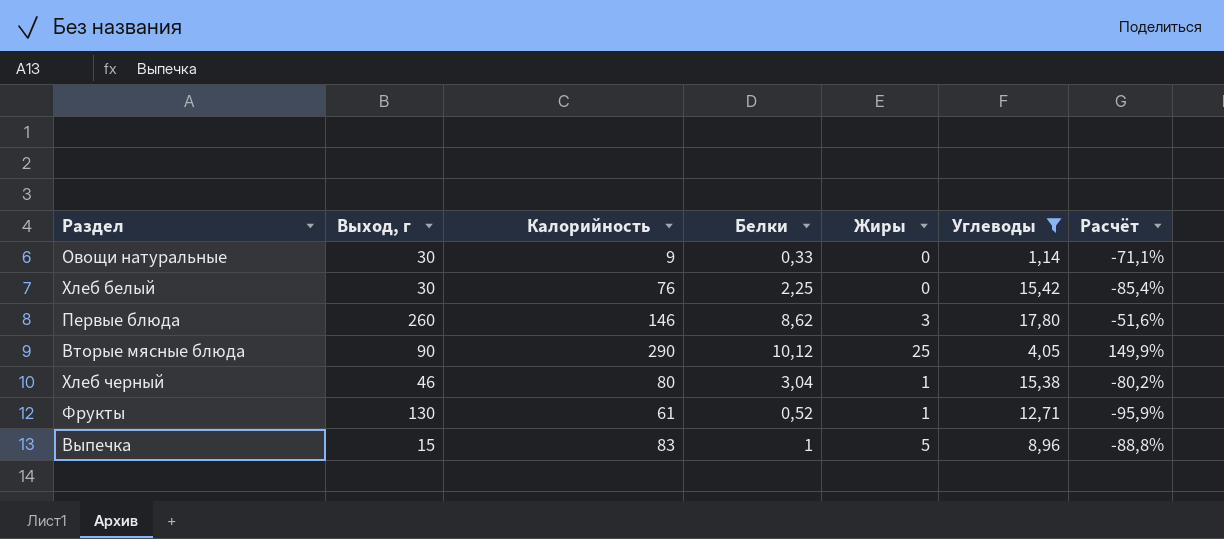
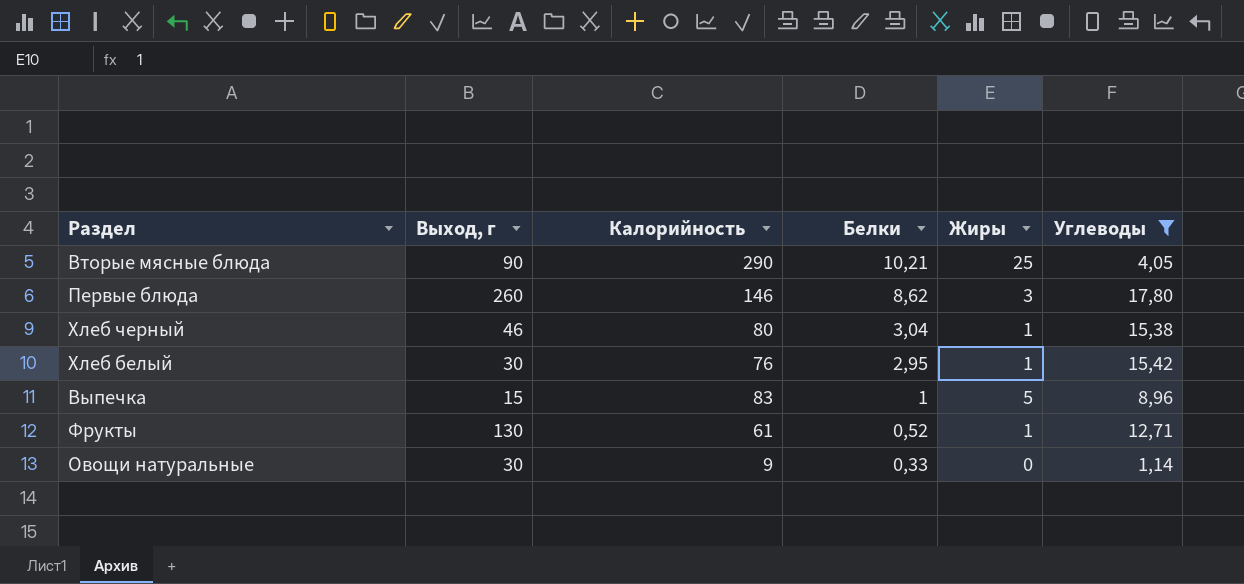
row order: none -> Белки descending
column Расчёт | formula: ([Белки] - [Углеводы]) / [Углеводы] -> none
Вторые мясные блюда | Белки: 10,12 -> 10,21
Хлеб белый | Белки: 2,25 -> 2,95
Хлеб белый | Жиры: 0 -> 1

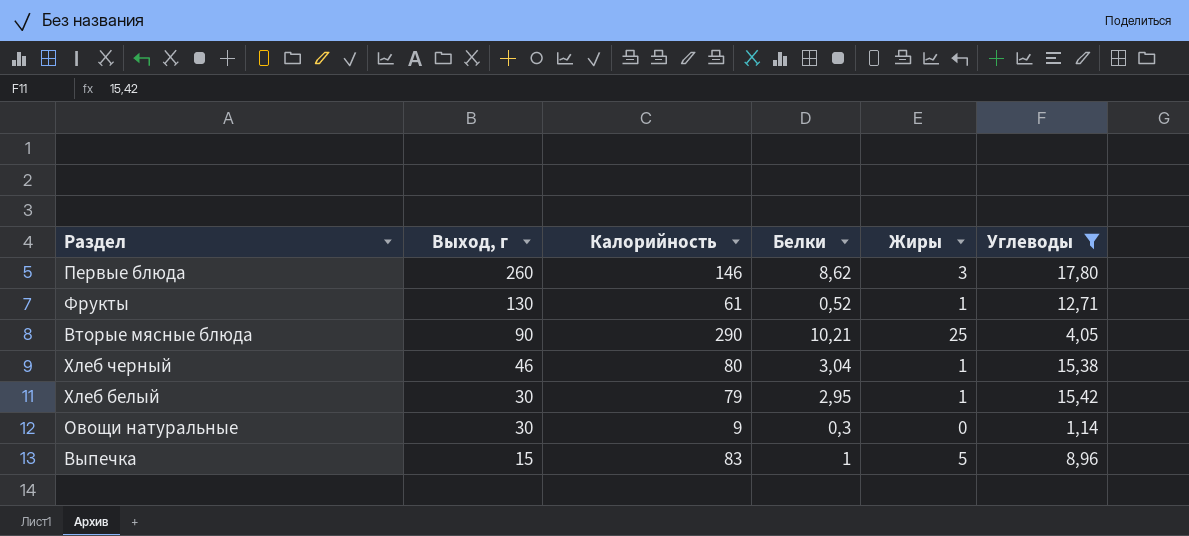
row order: Белки descending -> Выход, г descending
Хлеб белый | Калорийность: 76 -> 79
Овощи натуральные | Белки: 0,33 -> 0,3

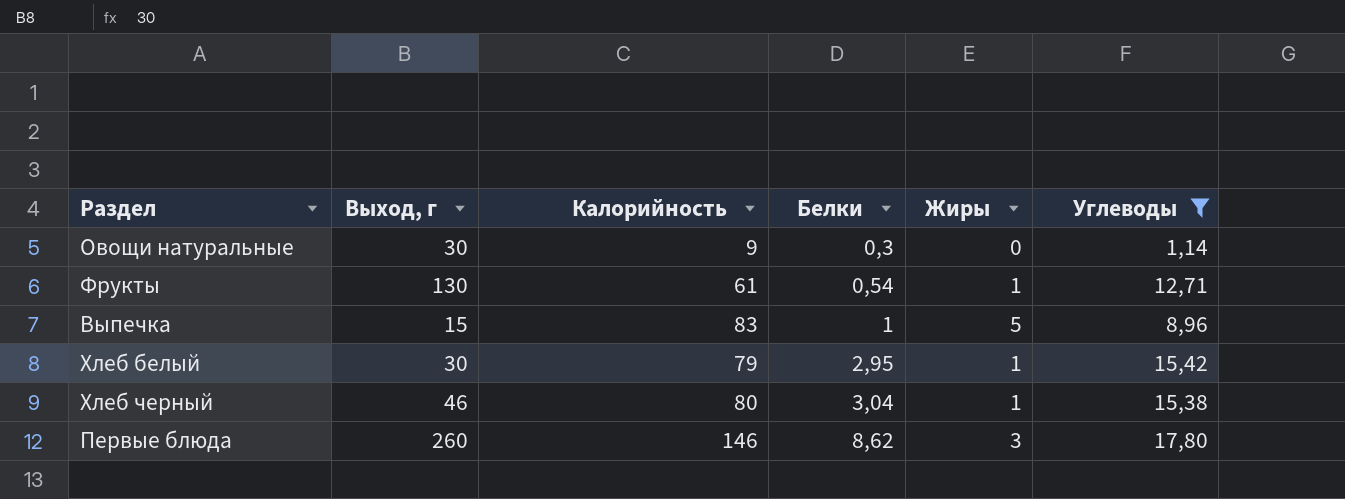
row order: Выход, г descending -> Белки ascending
row Вторые мясные блюда: 90 | 290 | 10,21 | 25 | 4,05 -> none
Фрукты | Белки: 0,52 -> 0,54

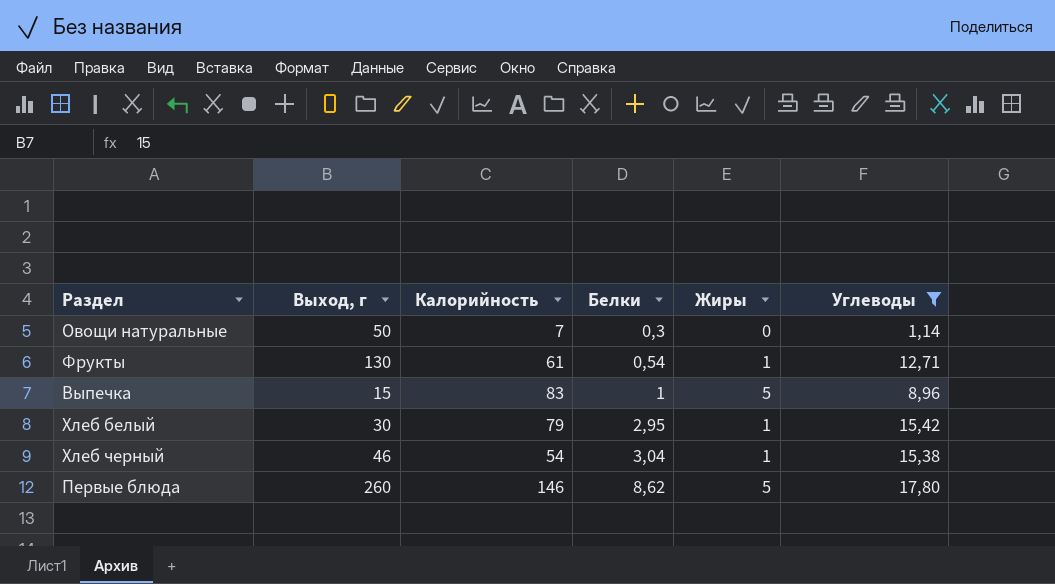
Овощи натуральные | Выход, г: 30 -> 50
Овощи натуральные | Калорийность: 9 -> 7
Хлеб черный | Калорийность: 80 -> 54
Первые блюда | Жиры: 3 -> 5

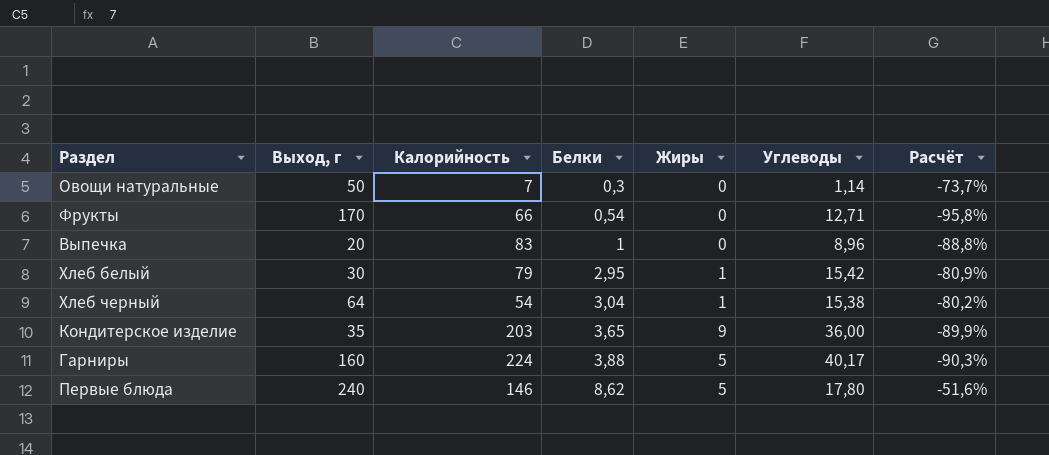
filter: Углеводы <= 17,80 -> none
column Расчёт | formula: none -> ([Белки] - [Углеводы]) / [Углеводы]
Фрукты | Выход, г: 130 -> 170
Фрукты | Калорийность: 61 -> 66
Фрукты | Жиры: 1 -> 0
Выпечка | Выход, г: 15 -> 20
Выпечка | Жиры: 5 -> 0
Хлеб черный | Выход, г: 46 -> 64
Первые блюда | Выход, г: 260 -> 240

